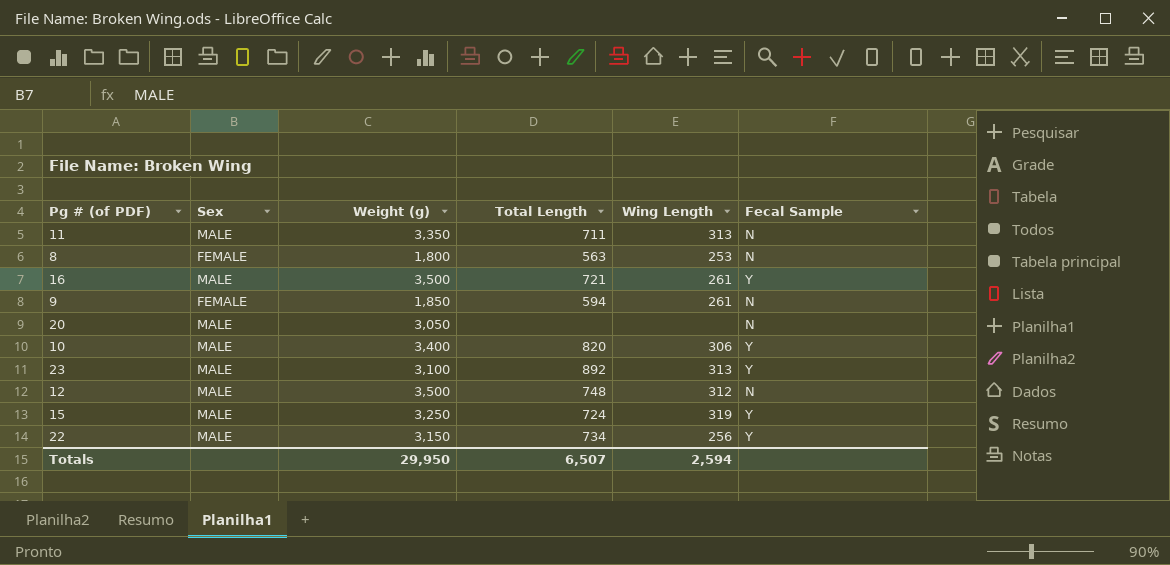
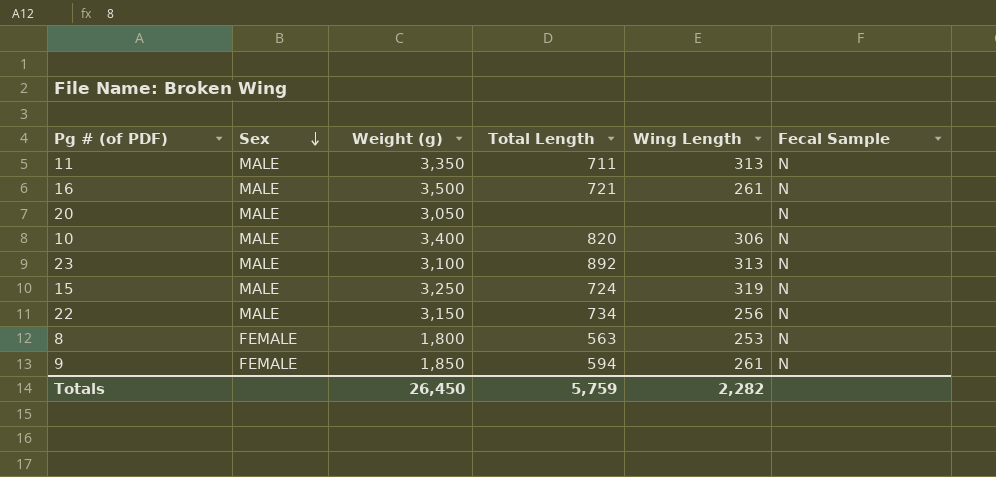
row order: none -> Sex descending
row 12: MALE | 3,500 | 748 | 312 | N -> none
16 | Fecal Sample: Y -> N
10 | Fecal Sample: Y -> N
23 | Fecal Sample: Y -> N
15 | Fecal Sample: Y -> N
22 | Fecal Sample: Y -> N
Totals | Weight (g): 29,950 -> 26,450
Totals | Total Length: 6,507 -> 5,759
Totals | Wing Length: 2,594 -> 2,282

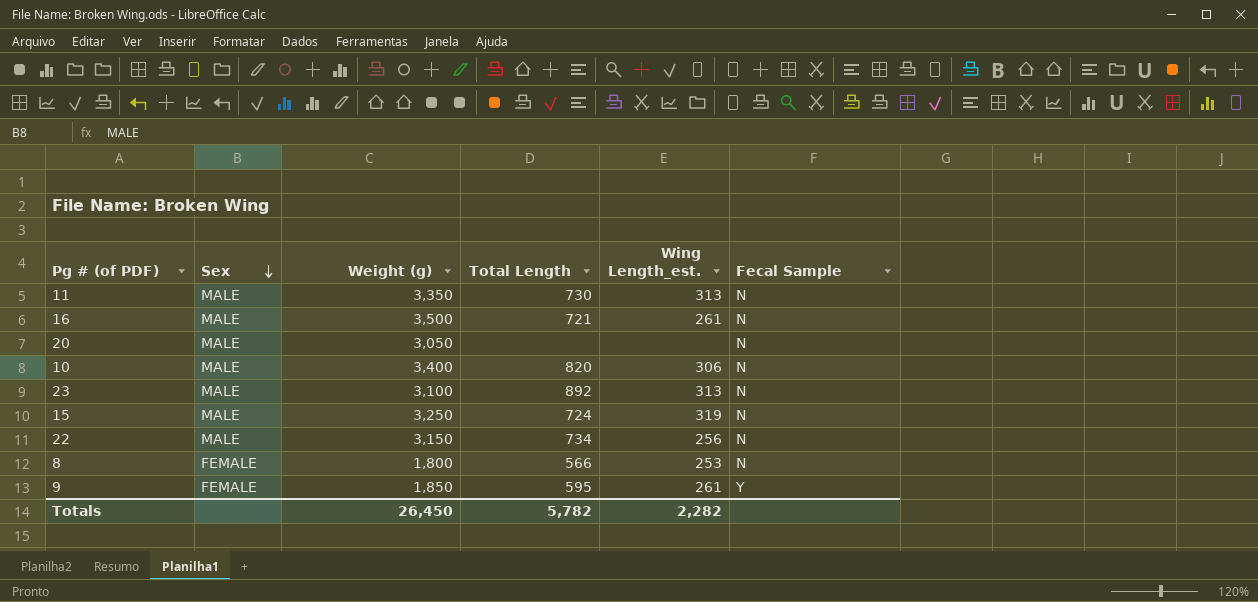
column name: Wing Length -> Wing Length_est.
11 | Total Length: 711 -> 730
8 | Total Length: 563 -> 566
9 | Total Length: 594 -> 595
9 | Fecal Sample: N -> Y
Totals | Total Length: 5,759 -> 5,782

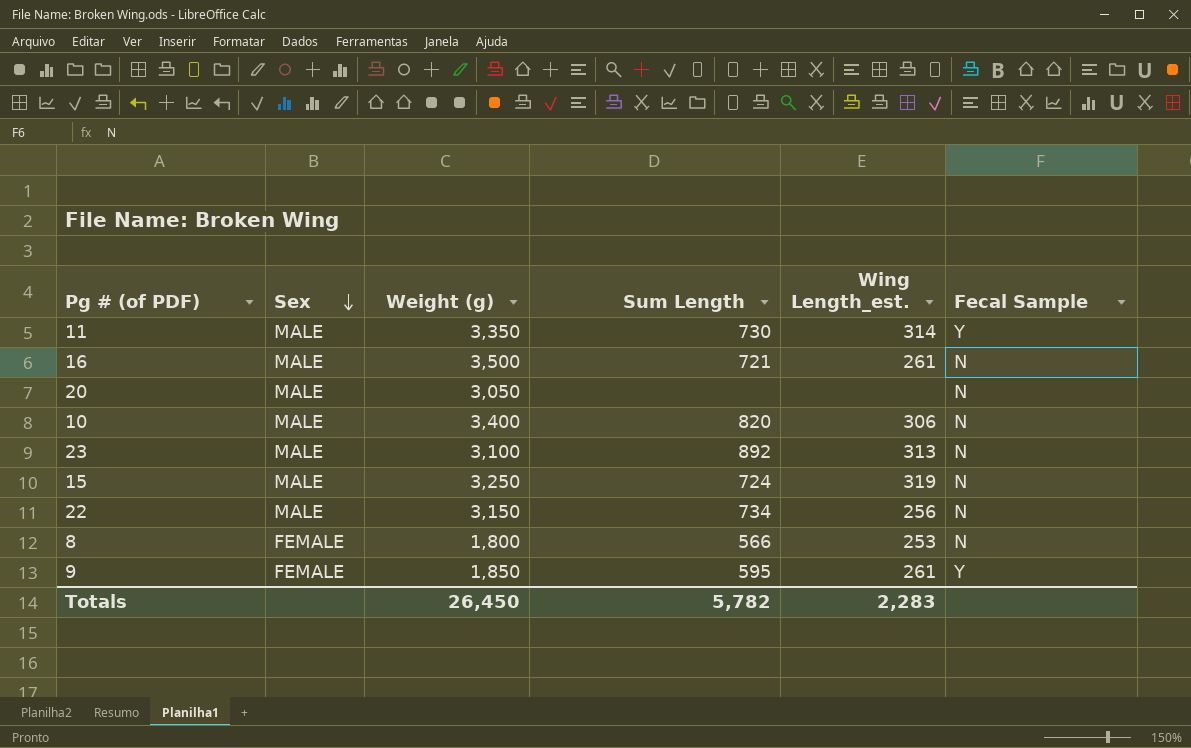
column name: Total Length -> Sum Length
11 | Wing Length_est.: 313 -> 314
11 | Fecal Sample: N -> Y
Totals | Wing Length_est.: 2,282 -> 2,283

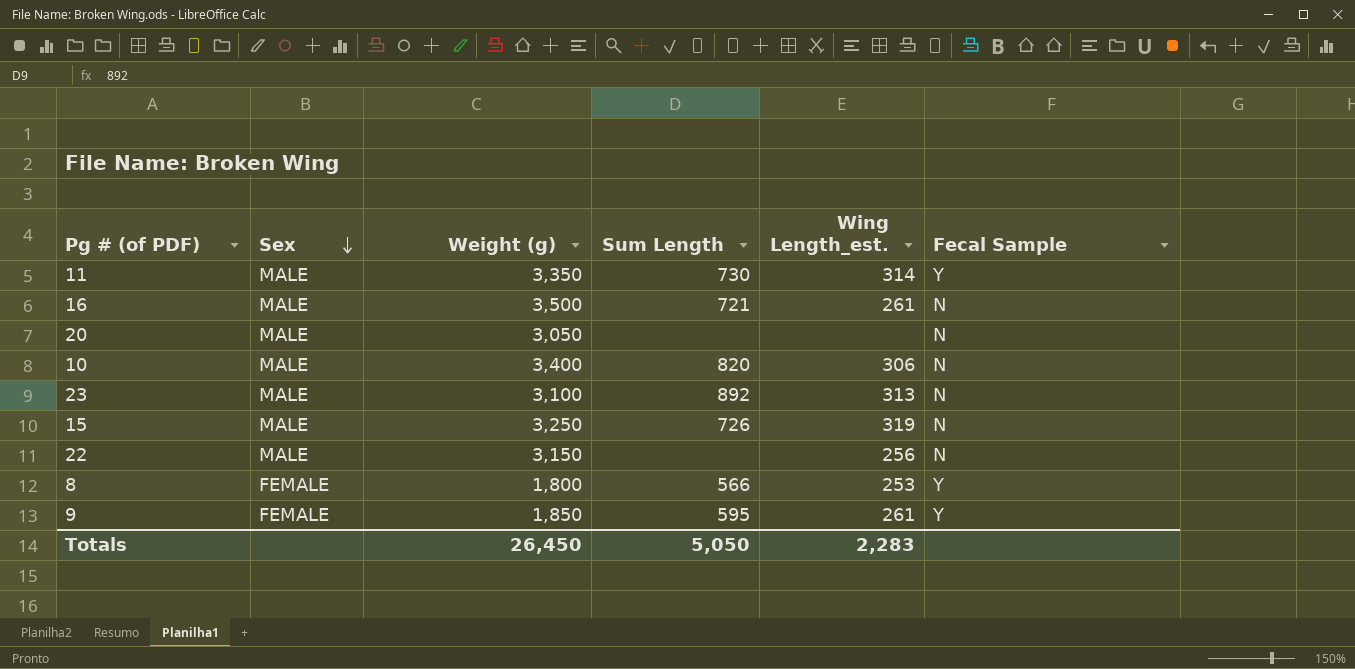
15 | Sum Length: 724 -> 726
22 | Sum Length: 734 -> none
8 | Fecal Sample: N -> Y
Totals | Sum Length: 5,782 -> 5,050

